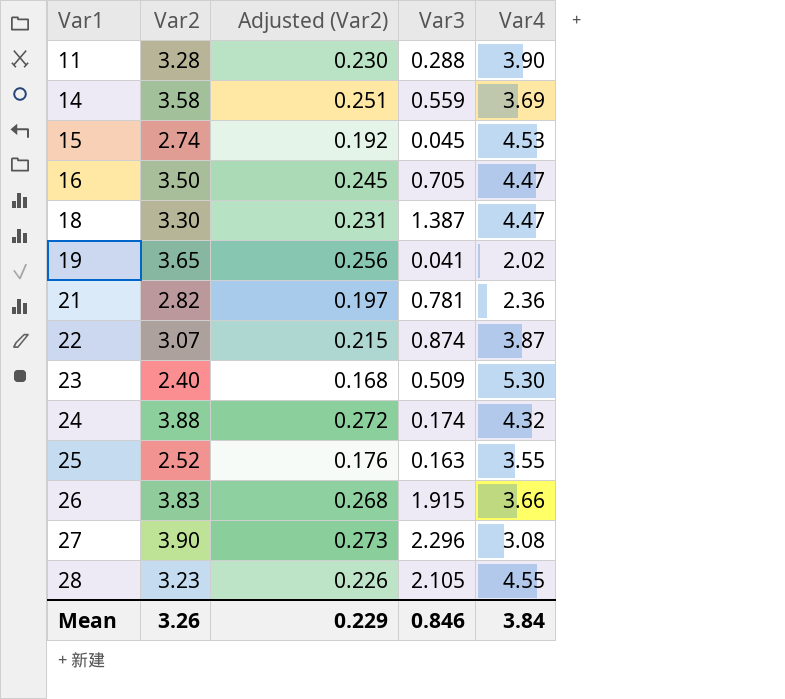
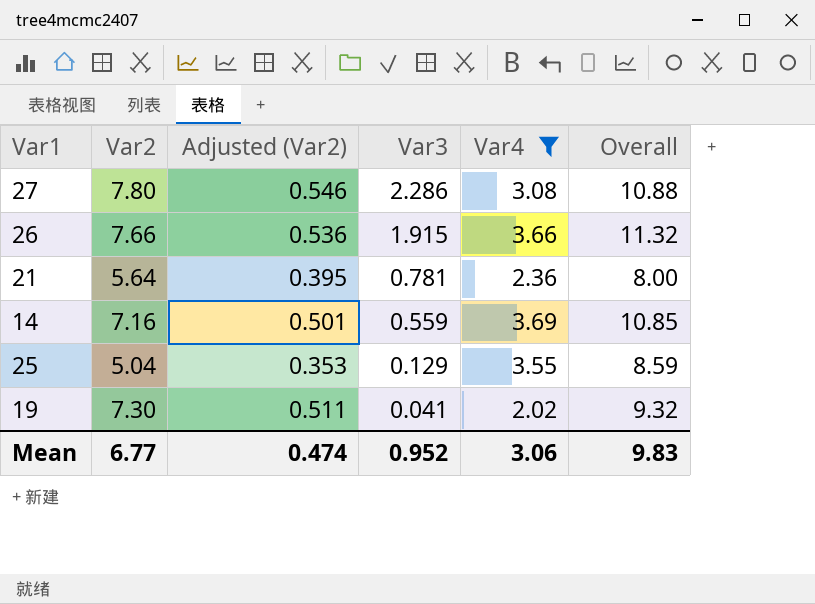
filter: none -> Var4 <= 3.69
row order: Var1 ascending -> Var3 descending
column Overall | formula: none -> [Var2] + [Var4]
27 | Var2: 3.90 -> 7.80
27 | Adjusted (Var2): 0.273 -> 0.546
27 | Var3: 2.296 -> 2.286
26 | Var2: 3.83 -> 7.66
26 | Adjusted (Var2): 0.268 -> 0.536
21 | Var2: 2.82 -> 5.64
21 | Adjusted (Var2): 0.197 -> 0.395
14 | Var2: 3.58 -> 7.16
14 | Adjusted (Var2): 0.251 -> 0.501
25 | Var2: 2.52 -> 5.04
25 | Adjusted (Var2): 0.176 -> 0.353
25 | Var3: 0.163 -> 0.129
19 | Var2: 3.65 -> 7.30
19 | Adjusted (Var2): 0.256 -> 0.511
Mean | Var2: 3.26 -> 6.77
Mean | Adjusted (Var2): 0.229 -> 0.474
Mean | Var3: 0.846 -> 0.952
Mean | Var4: 3.84 -> 3.06

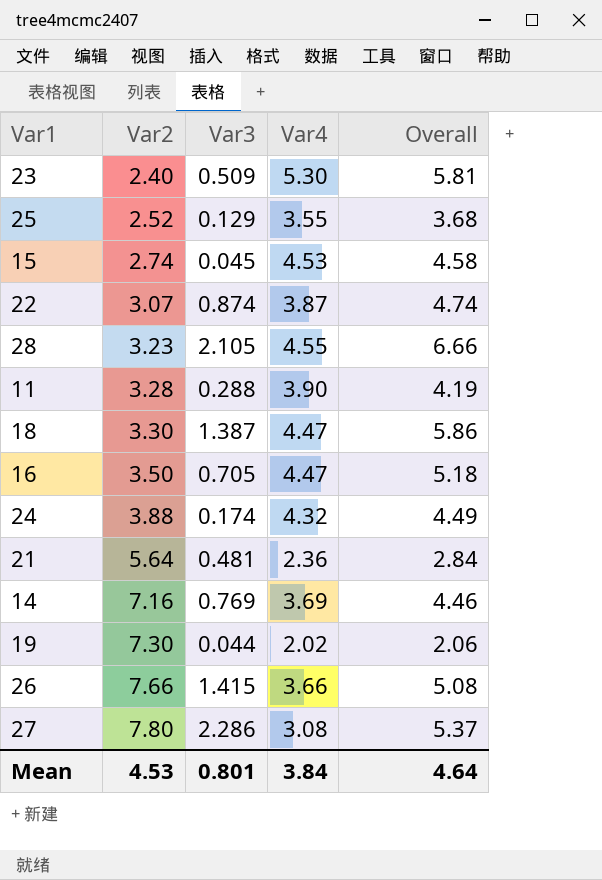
filter: Var4 <= 3.69 -> none
row order: Var3 descending -> Var2 ascending
column Adjusted (Var2) | formula: [Var2] * 0.07 -> none
column Overall | formula: [Var2] + [Var4] -> [Var3] + [Var4]
25 | Var2: 5.04 -> 2.52
21 | Var3: 0.781 -> 0.481
14 | Var3: 0.559 -> 0.769
19 | Var3: 0.041 -> 0.044
26 | Var3: 1.915 -> 1.415
Mean | Var2: 6.77 -> 4.53
Mean | Var3: 0.952 -> 0.801
Mean | Var4: 3.06 -> 3.84
Mean | Overall: 9.83 -> 4.64

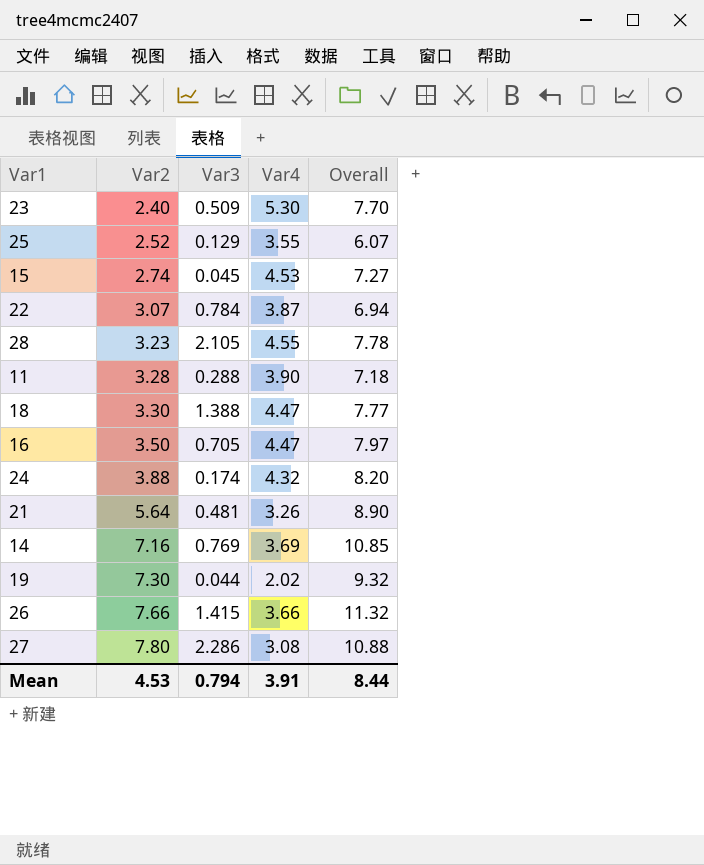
column Overall | formula: [Var3] + [Var4] -> [Var2] + [Var4]
22 | Var3: 0.874 -> 0.784
18 | Var3: 1.387 -> 1.388
21 | Var4: 2.36 -> 3.26
Mean | Var3: 0.801 -> 0.794
Mean | Var4: 3.84 -> 3.91
Mean | Overall: 4.64 -> 8.44

